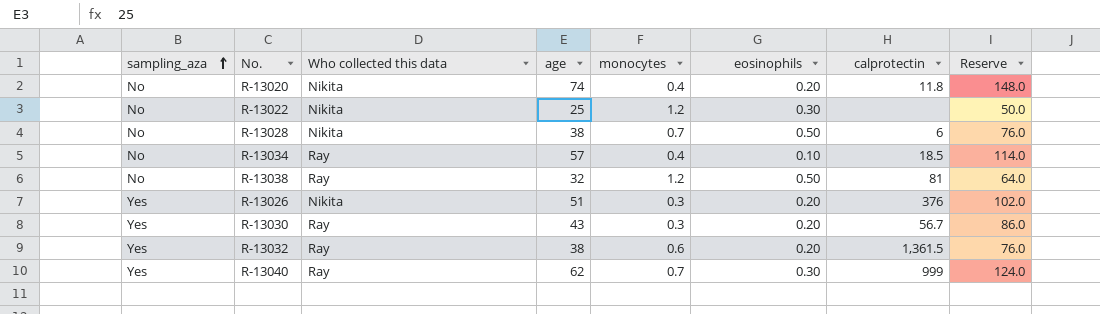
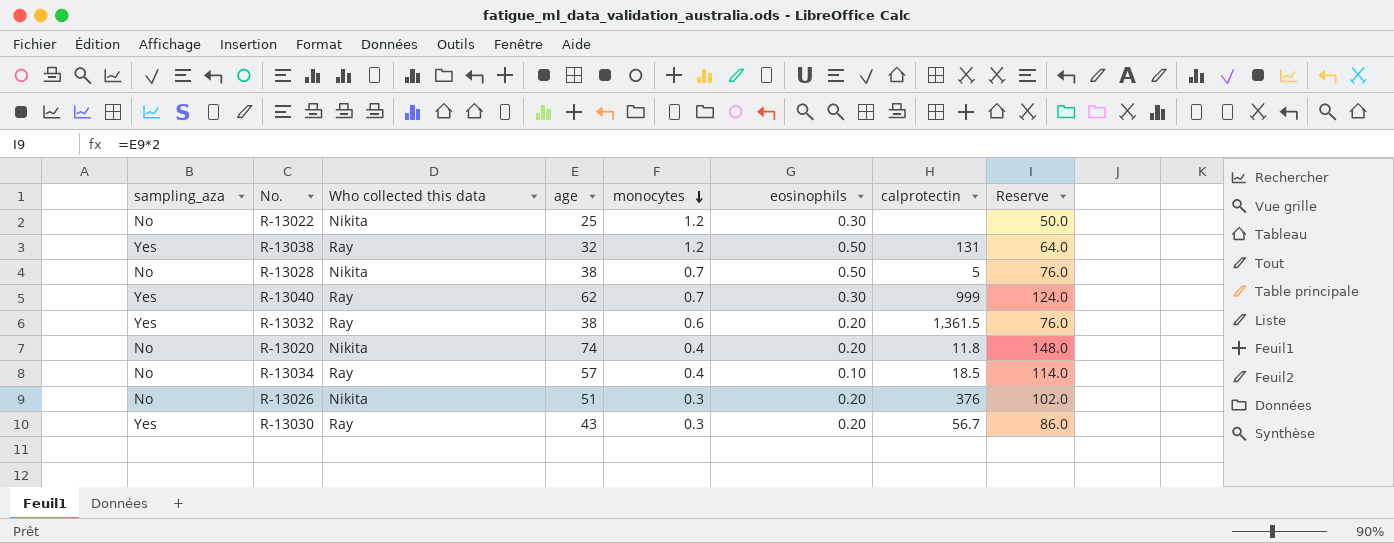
row order: sampling_aza ascending -> monocytes descending
R-13038 | sampling_aza: No -> Yes
R-13038 | calprotectin: 81 -> 131
R-13028 | calprotectin: 6 -> 5
R-13026 | sampling_aza: Yes -> No

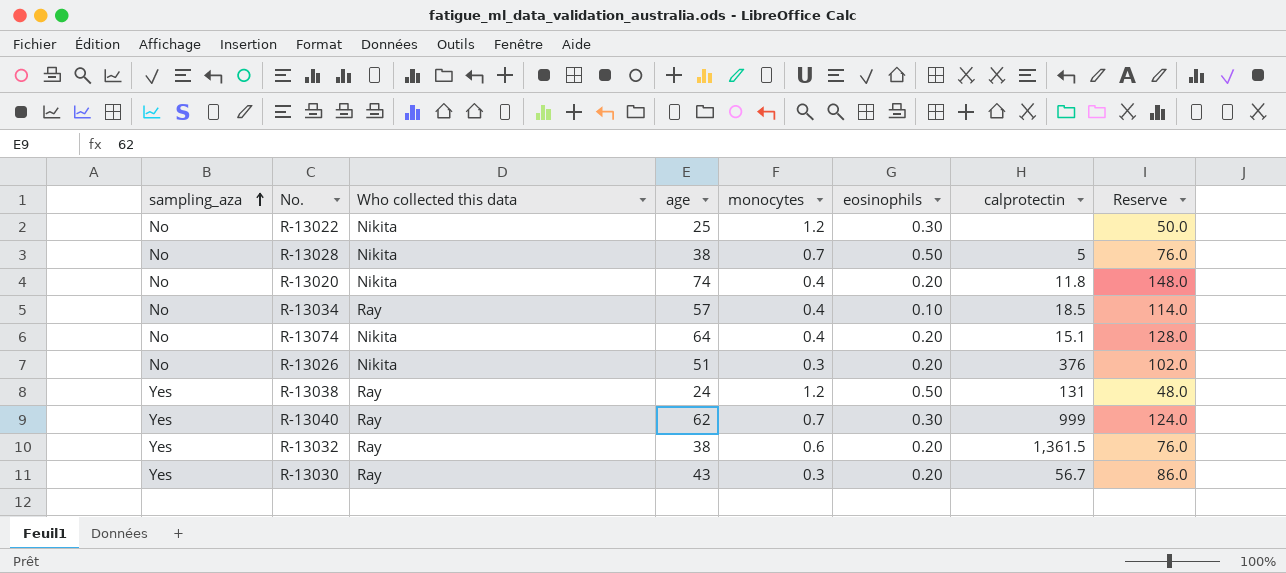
row order: monocytes descending -> sampling_aza ascending
row R-13074: none -> No | Nikita | 64 | 0.4 | 0.20 | 15.1 | 128.0
R-13038 | age: 32 -> 24
R-13038 | Reserve: 64.0 -> 48.0

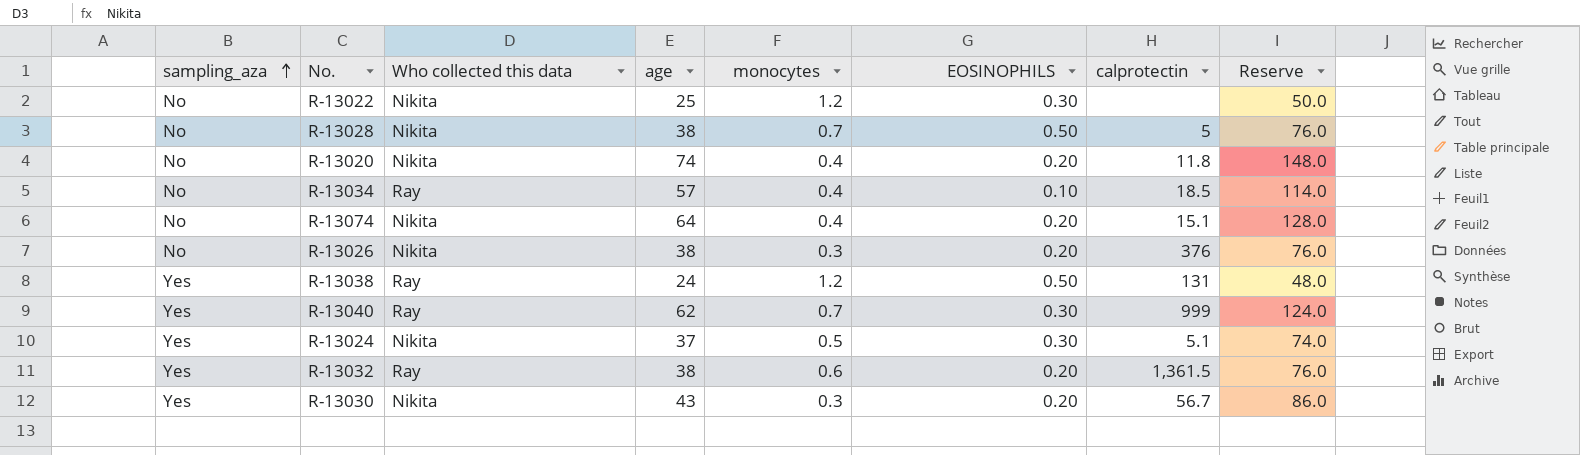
column name: eosinophils -> EOSINOPHILS
R-13026 | age: 51 -> 38
R-13026 | Reserve: 102.0 -> 76.0
row R-13024: none -> Yes | Nikita | 37 | 0.5 | 0.30 | 5.1 | 74.0
R-13030 | Who collected this data: Ray -> Nikita

